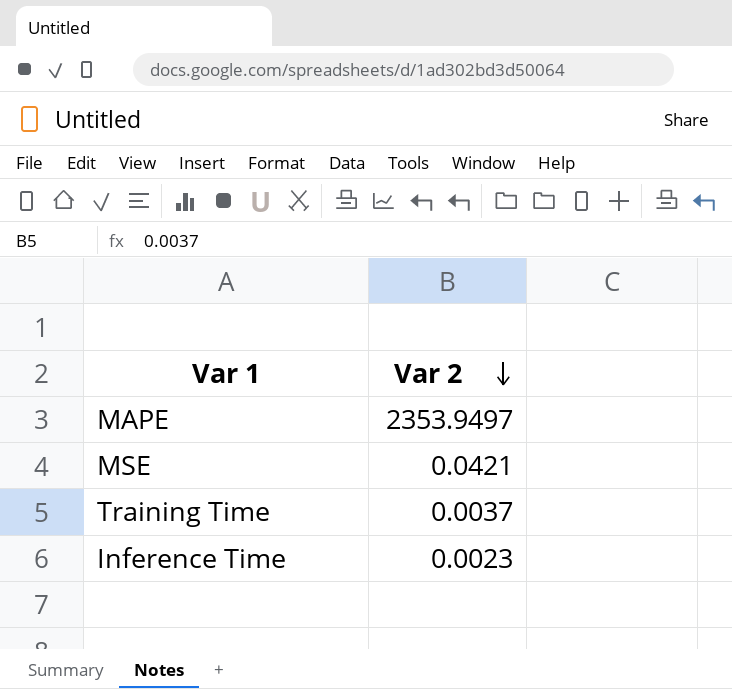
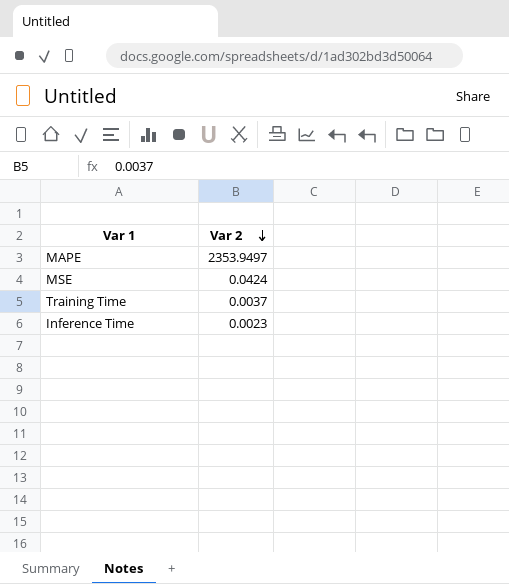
MSE | Var 2: 0.0421 -> 0.0424

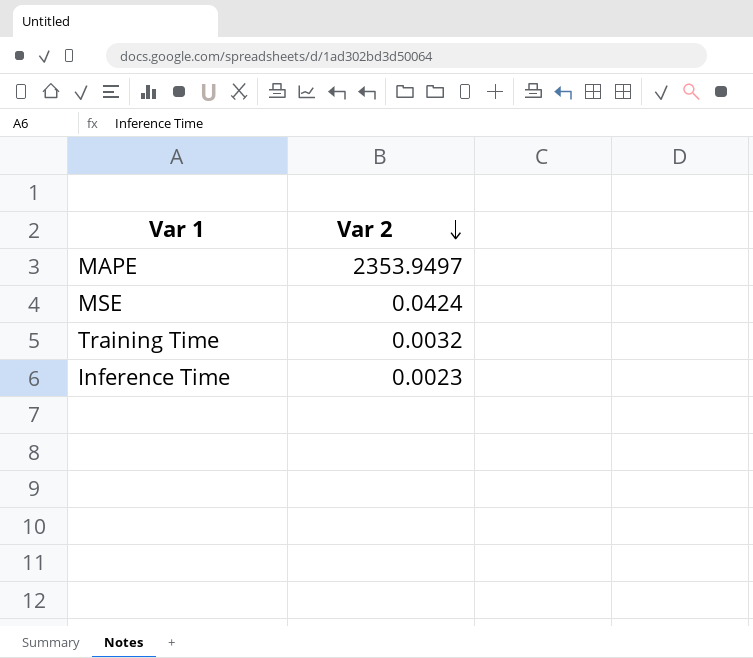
Training Time | Var 2: 0.0037 -> 0.0032

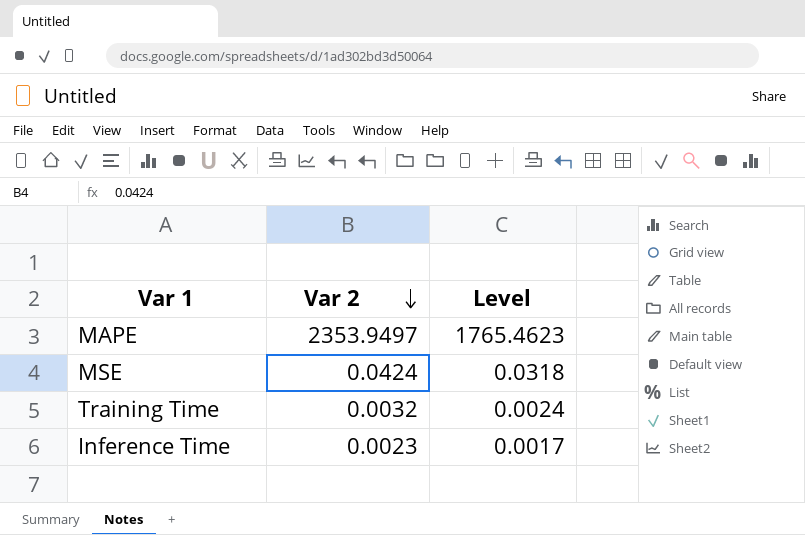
column Level | formula: none -> [Var 2] * 0.75

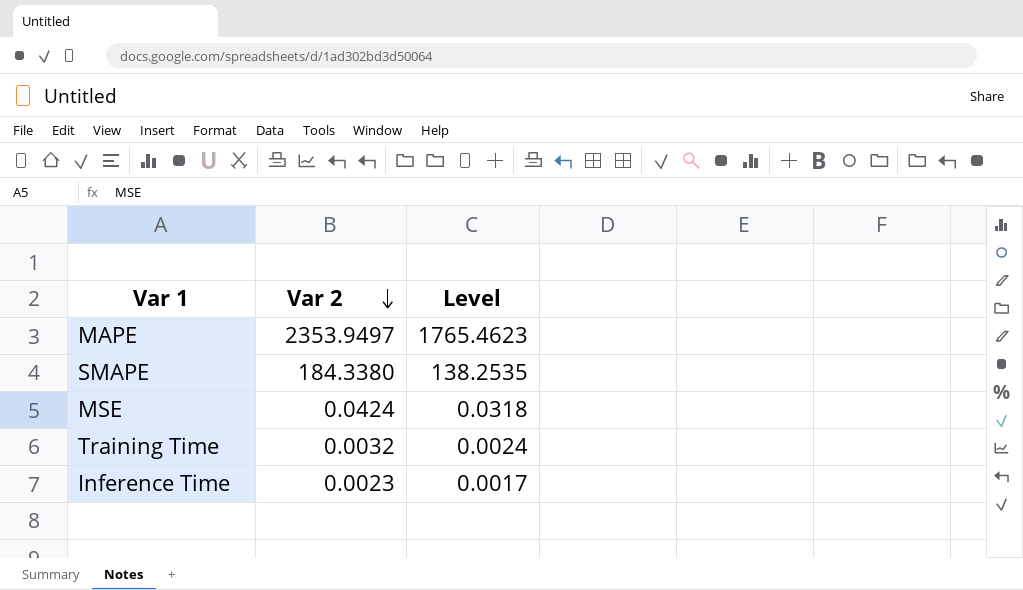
row SMAPE: none -> 184.3380 | 138.2535

